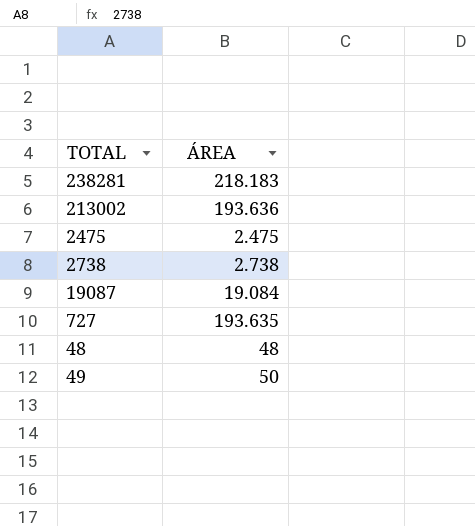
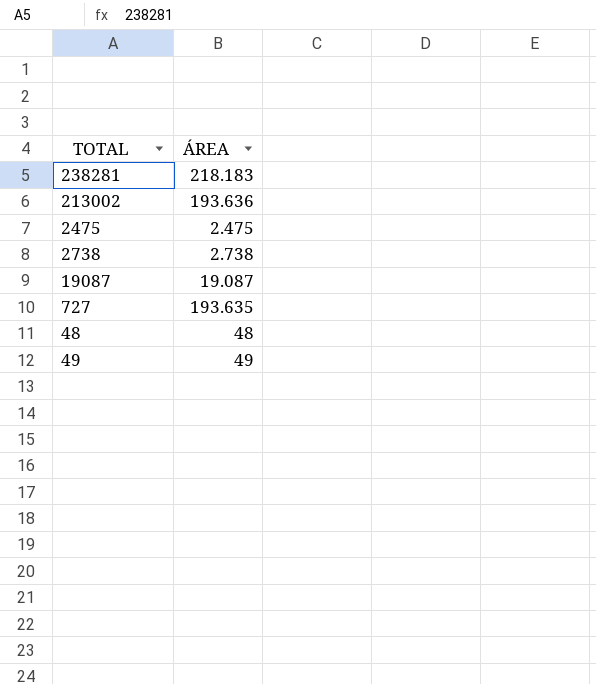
19087 | ÁREA: 19.084 -> 19.087
49 | ÁREA: 50 -> 49

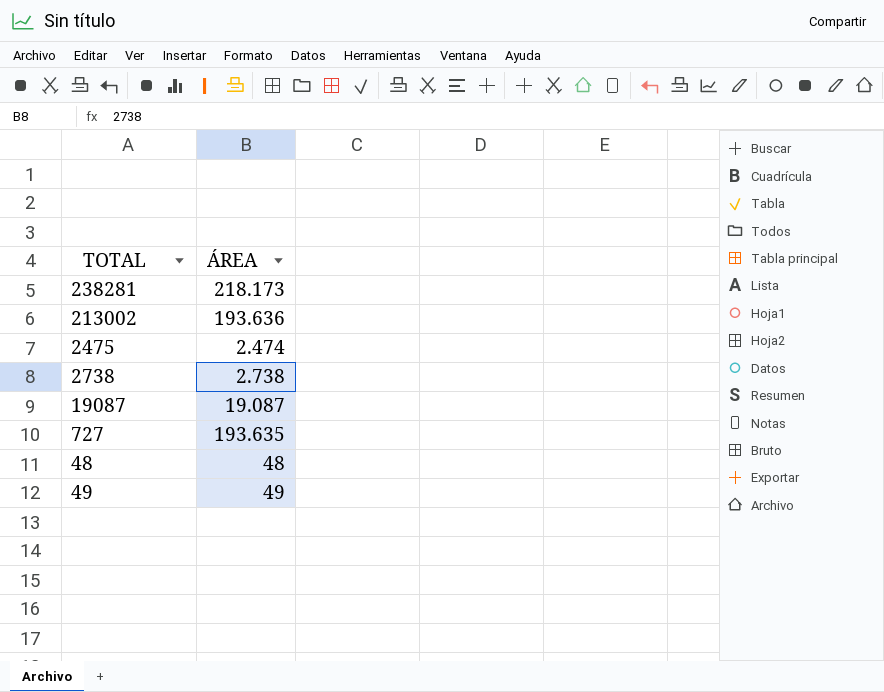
238281 | ÁREA: 218.183 -> 218.173
2475 | ÁREA: 2.475 -> 2.474

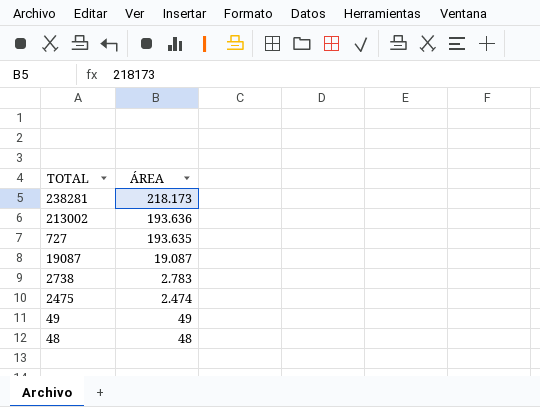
row order: none -> ÁREA descending
2738 | ÁREA: 2.738 -> 2.783

